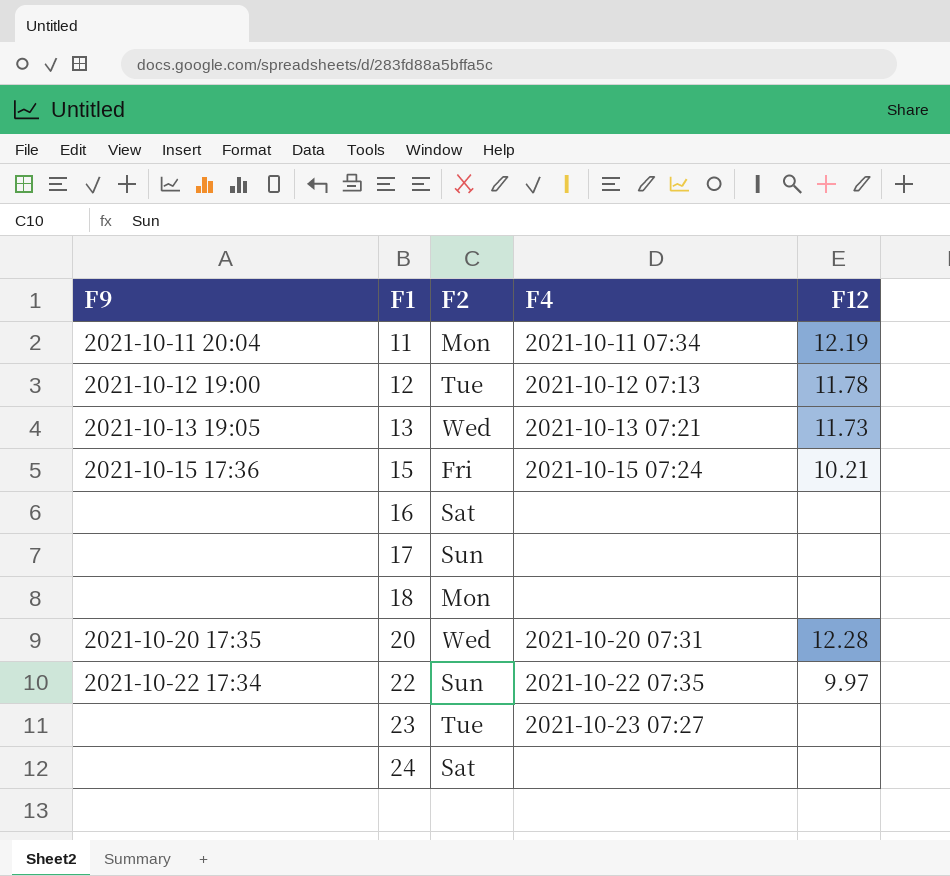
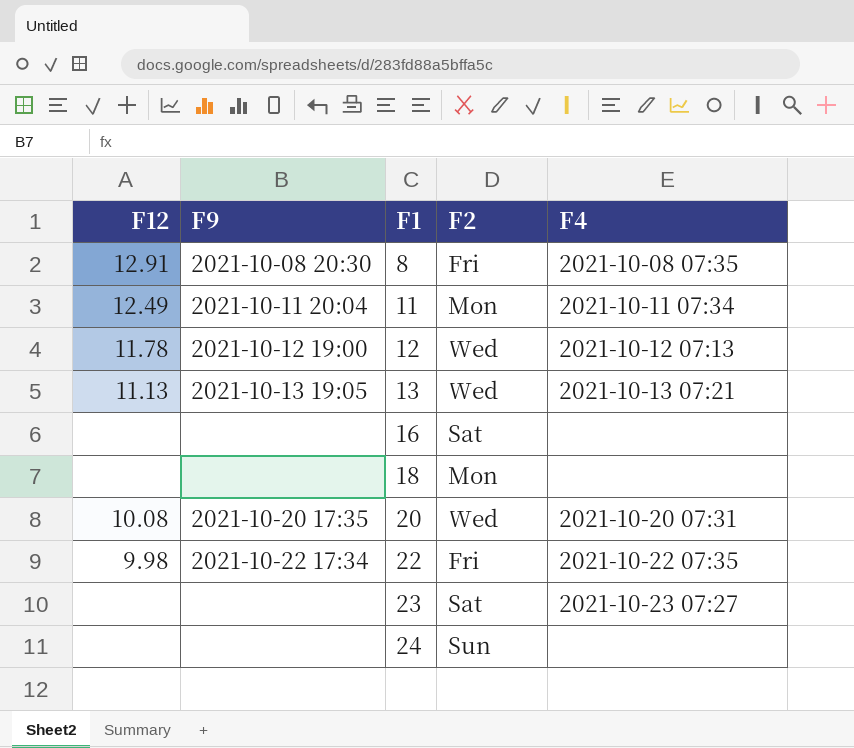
column F12 | position: 5 -> 1
row 15: 2021-10-15 17:36 | Fri | 2021-10-15 07:24 | 10.21 -> none
row 17: none | Sun | none | none -> none
row 8: none -> 12.91 | 2021-10-08 20:30 | Fri | 2021-10-08 07:35
11 | F12: 12.19 -> 12.49
12 | F2: Tue -> Wed
13 | F12: 11.73 -> 11.13
20 | F12: 12.28 -> 10.08
22 | F12: 9.97 -> 9.98
22 | F2: Sun -> Fri
23 | F2: Tue -> Sat
24 | F2: Sat -> Sun

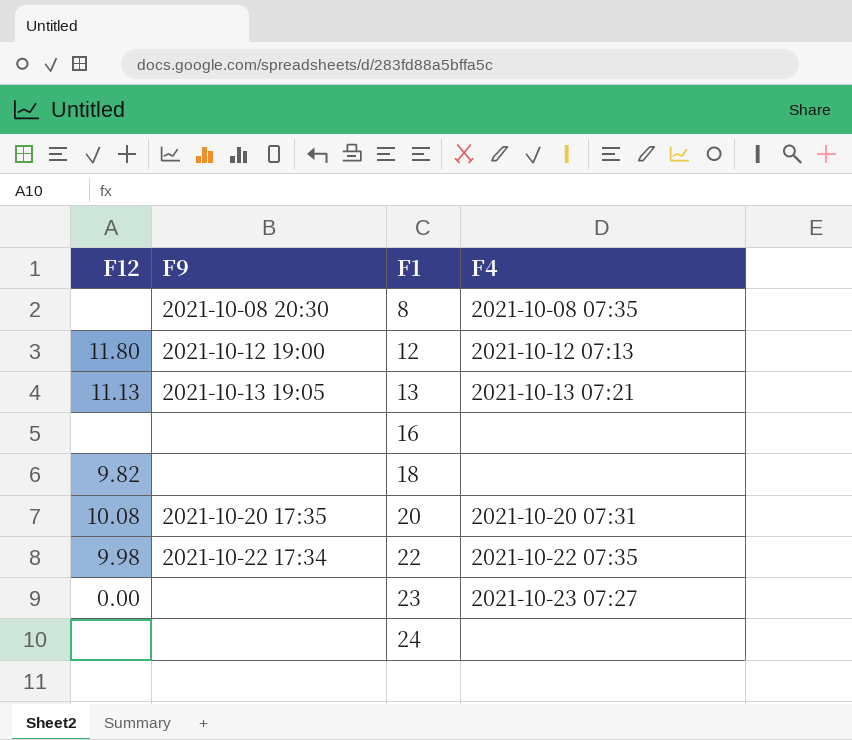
column F2 | position: 4 -> none
row 11: 12.49 | 2021-10-11 20:04 | Mon | 2021-10-11 07:34 -> none
8 | F12: 12.91 -> none
12 | F12: 11.78 -> 11.80
18 | F12: none -> 9.82
23 | F12: none -> 0.00

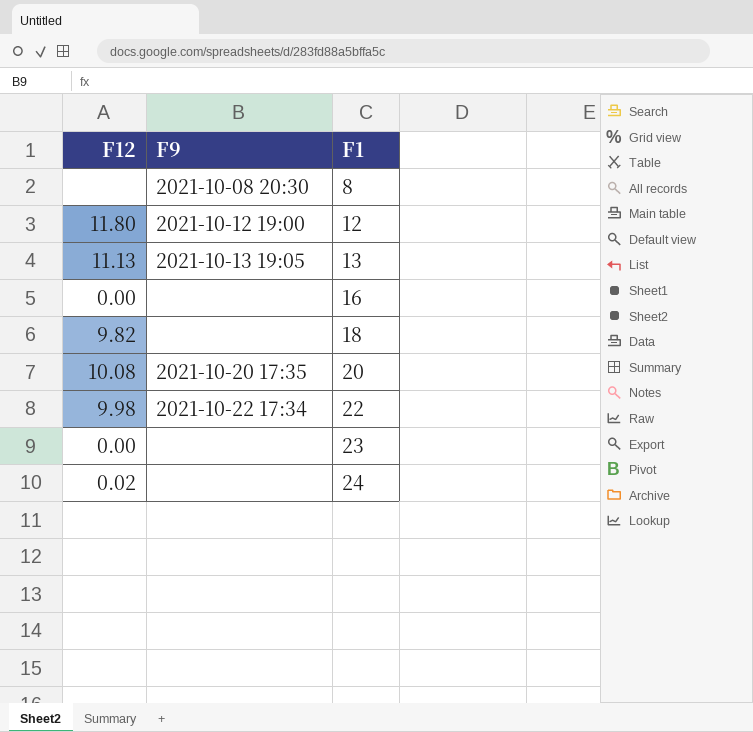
column F4 | position: 4 -> none
16 | F12: none -> 0.00
24 | F12: none -> 0.02

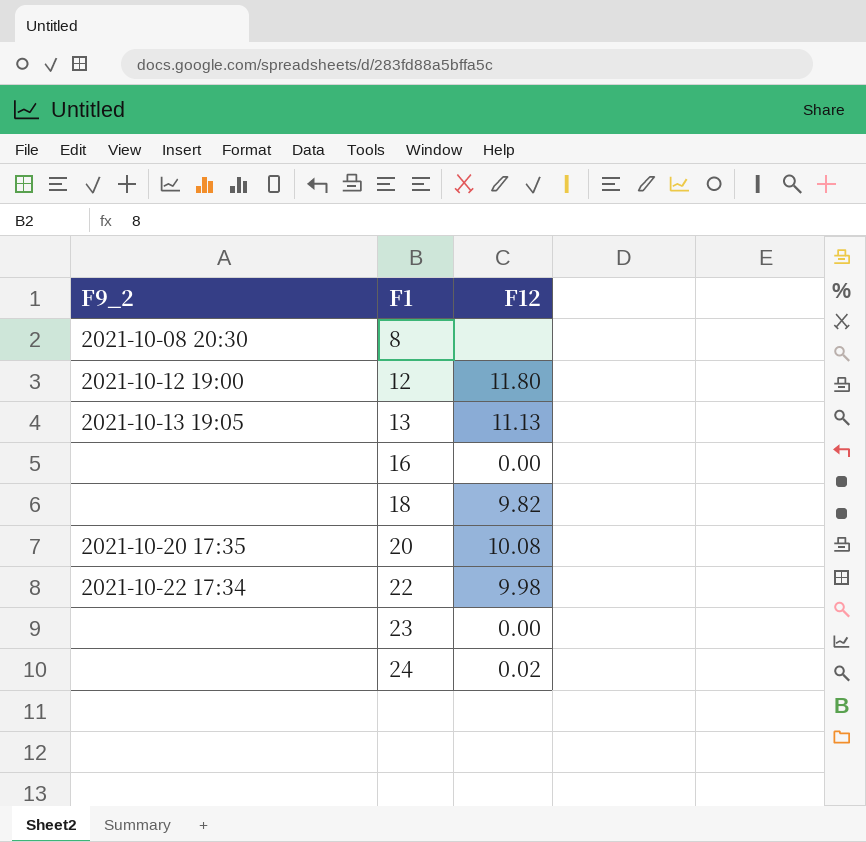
column name: F9 -> F9_2
column F12 | position: 1 -> 3

